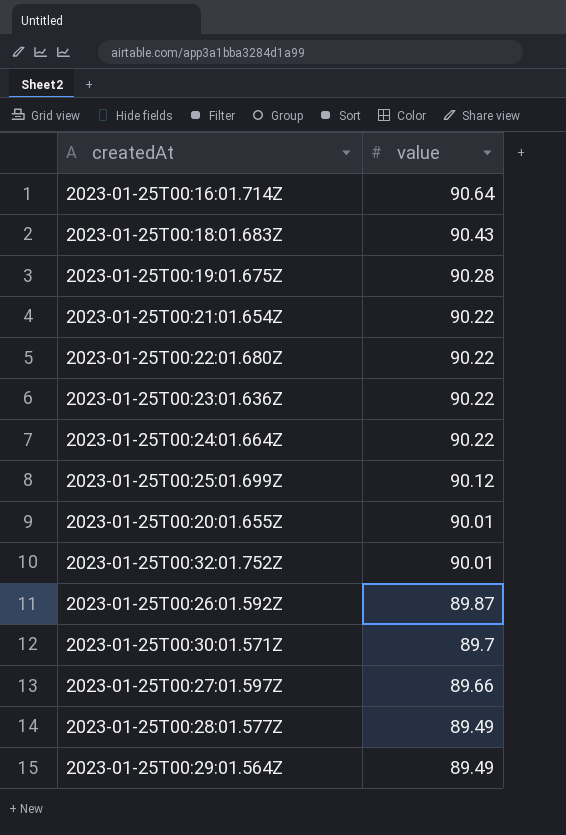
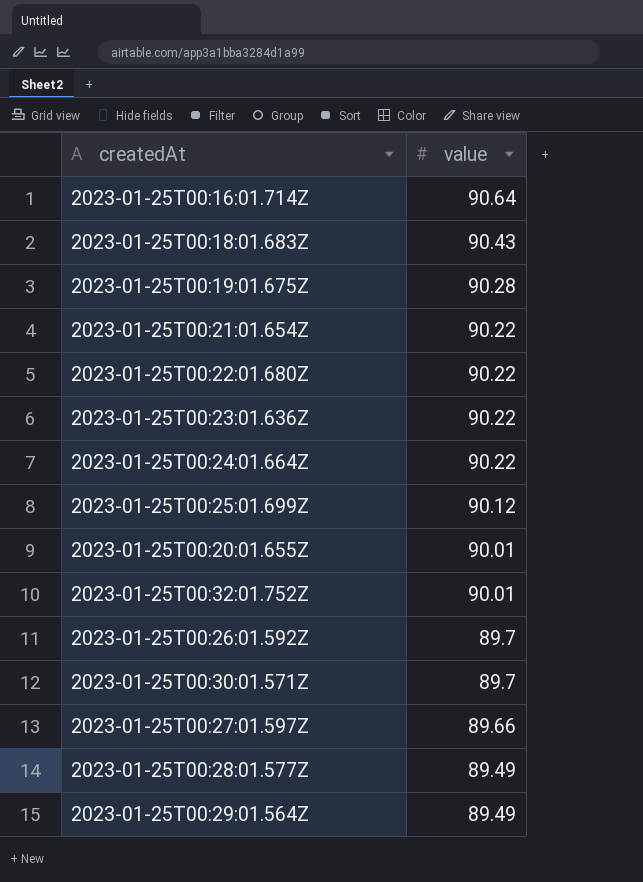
2023-01-25T00:26:01.592Z | value: 89.87 -> 89.7

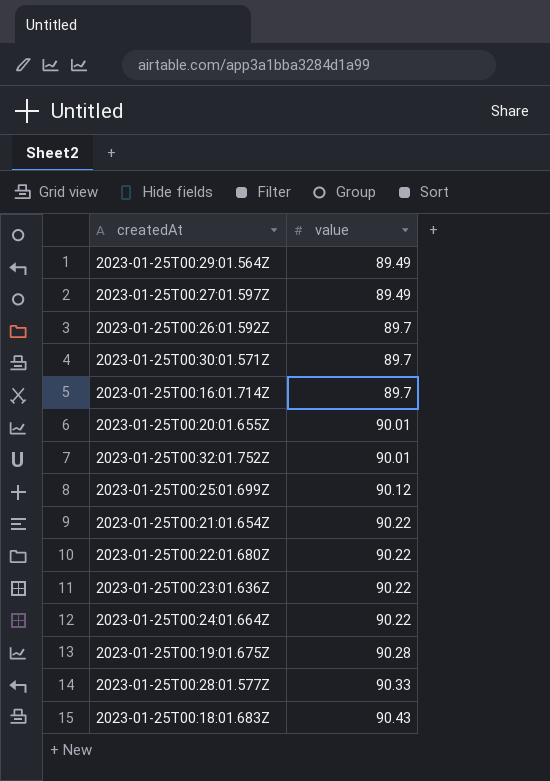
row order: value descending -> value ascending
2023-01-25T00:27:01.597Z | value: 89.66 -> 89.49
2023-01-25T00:16:01.714Z | value: 90.64 -> 89.7
2023-01-25T00:28:01.577Z | value: 89.49 -> 90.33

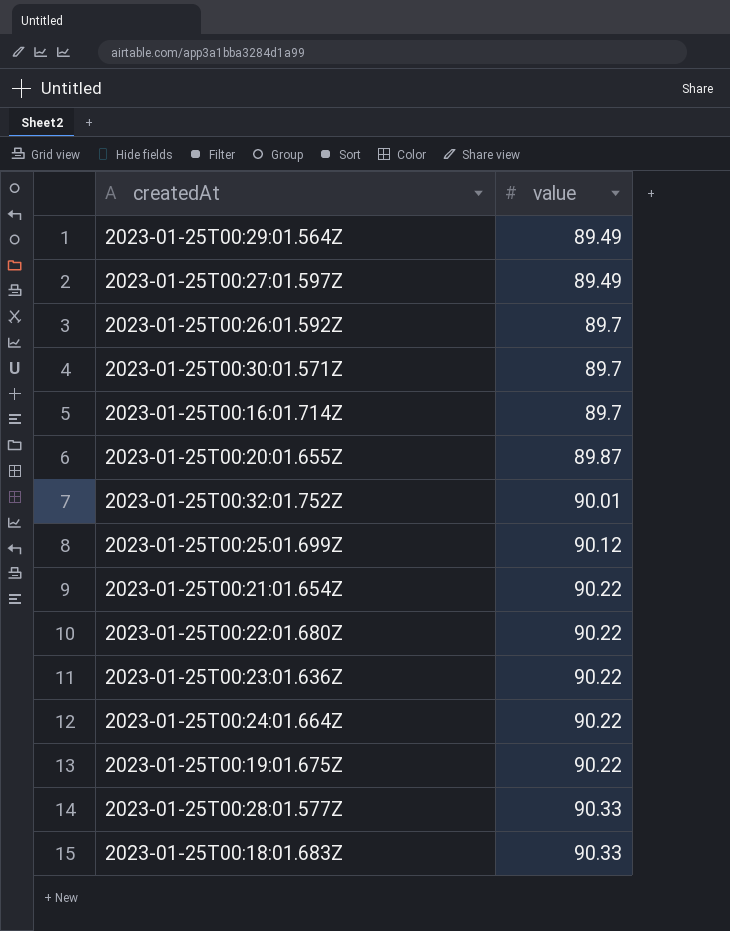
2023-01-25T00:20:01.655Z | value: 90.01 -> 89.87
2023-01-25T00:19:01.675Z | value: 90.28 -> 90.22
2023-01-25T00:18:01.683Z | value: 90.43 -> 90.33

